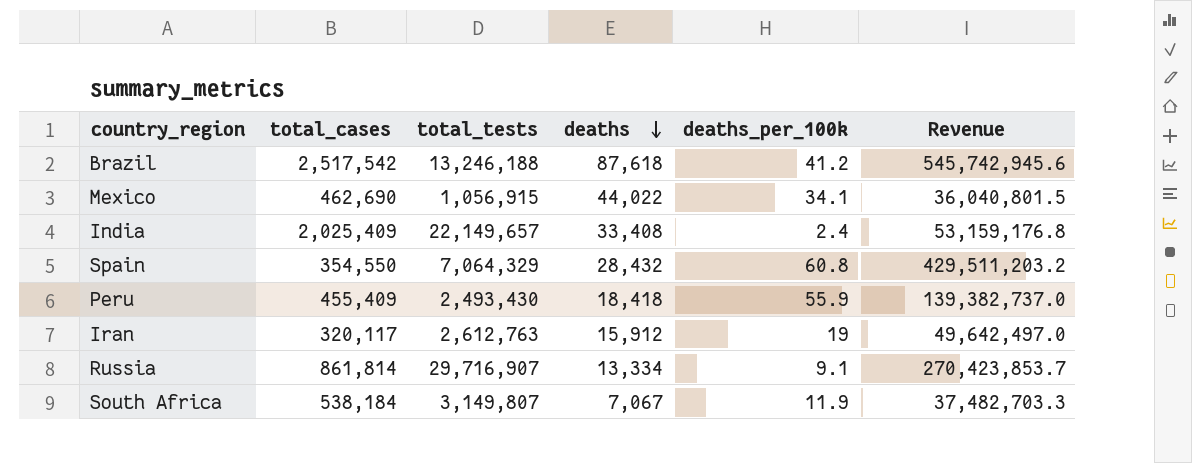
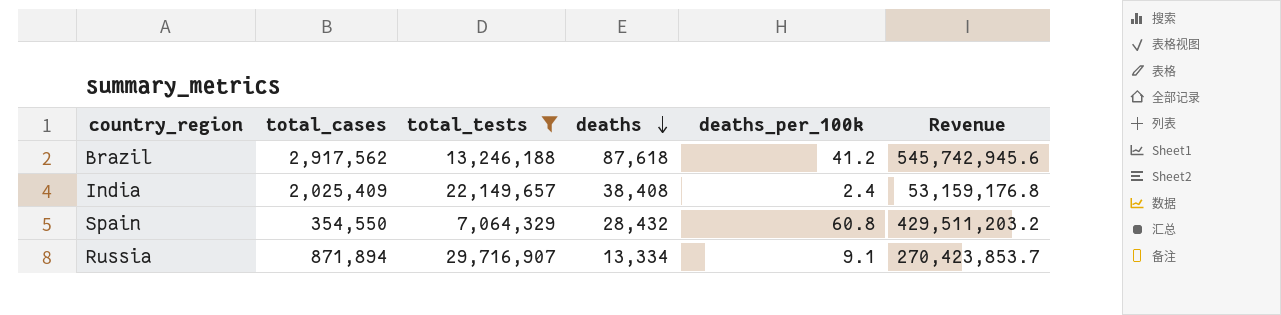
filter: none -> total_tests >= 7,064,329
Brazil | total_cases: 2,517,542 -> 2,917,562
India | deaths: 33,408 -> 38,408
Russia | total_cases: 861,814 -> 871,894

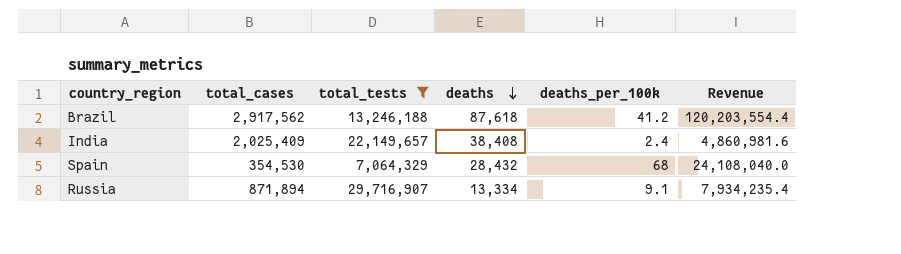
column Revenue | formula: [total_tests] * [deaths_per_100k] -> [total_cases] * [deaths_per_100k]
Spain | total_cases: 354,550 -> 354,530
Spain | deaths_per_100k: 60.8 -> 68

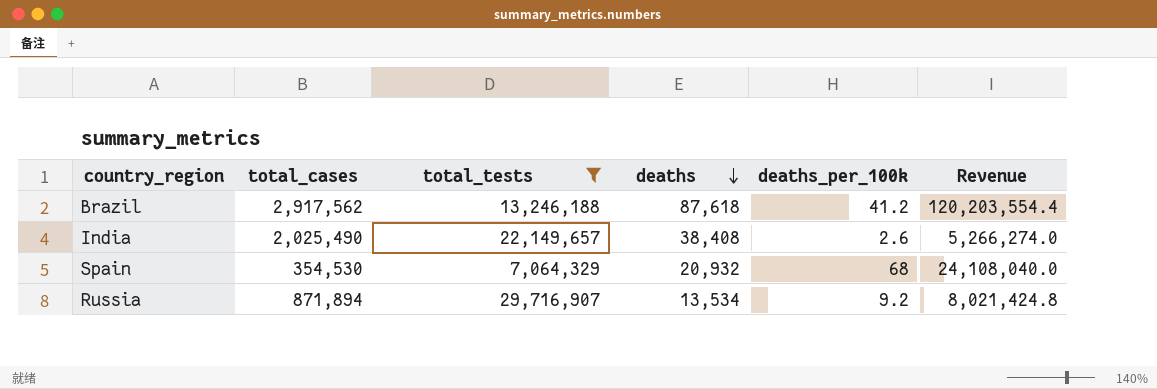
India | total_cases: 2,025,409 -> 2,025,490
India | deaths_per_100k: 2.4 -> 2.6
India | Revenue: 4,860,981.6 -> 5,266,274.0
Spain | deaths: 28,432 -> 20,932
Russia | deaths: 13,334 -> 13,534
Russia | deaths_per_100k: 9.1 -> 9.2
Russia | Revenue: 7,934,235.4 -> 8,021,424.8

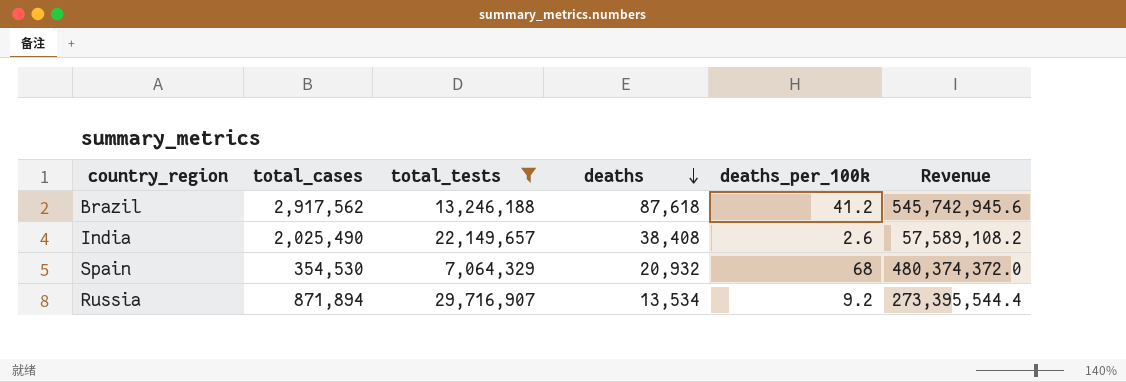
column Revenue | formula: [total_cases] * [deaths_per_100k] -> [total_tests] * [deaths_per_100k]

